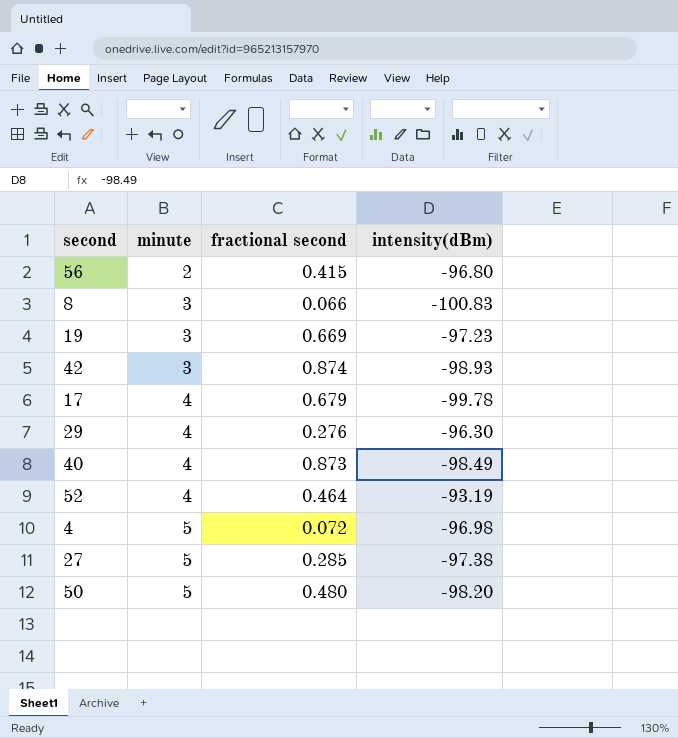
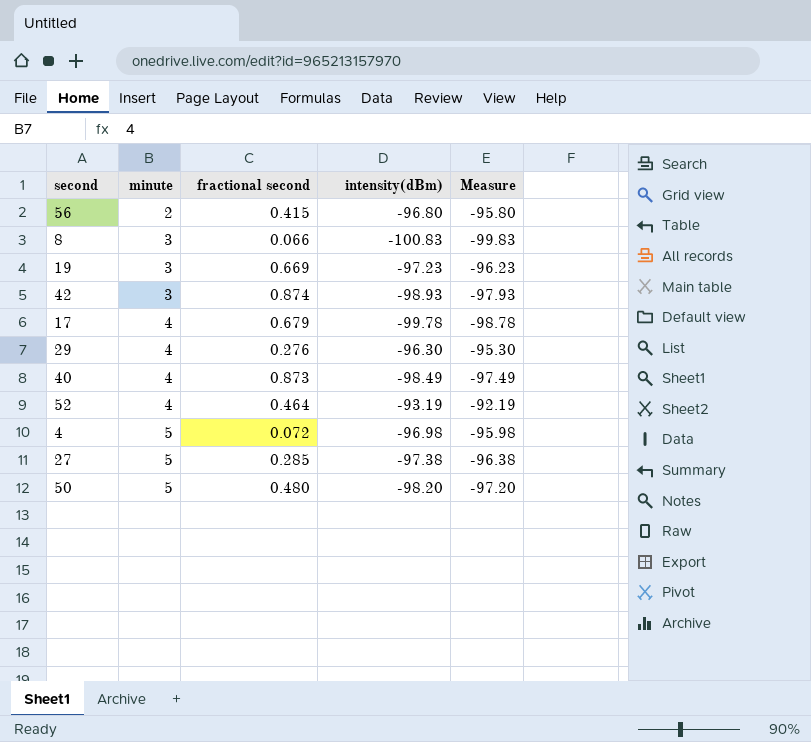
column Measure | formula: none -> [intensity(dBm)] + 1

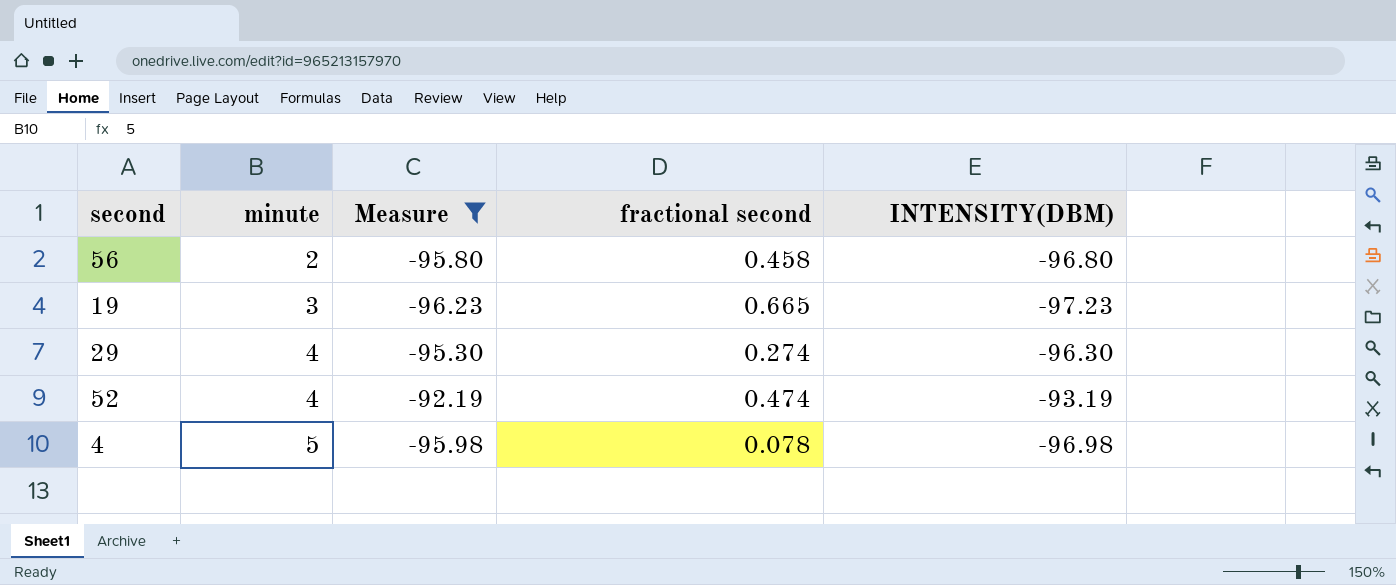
filter: none -> Measure >= -96.23
column Measure | position: 5 -> 3
column name: intensity(dBm) -> INTENSITY(DBM)
56 | fractional second: 0.415 -> 0.458
19 | fractional second: 0.669 -> 0.665
29 | fractional second: 0.276 -> 0.274
52 | fractional second: 0.464 -> 0.474
4 | fractional second: 0.072 -> 0.078

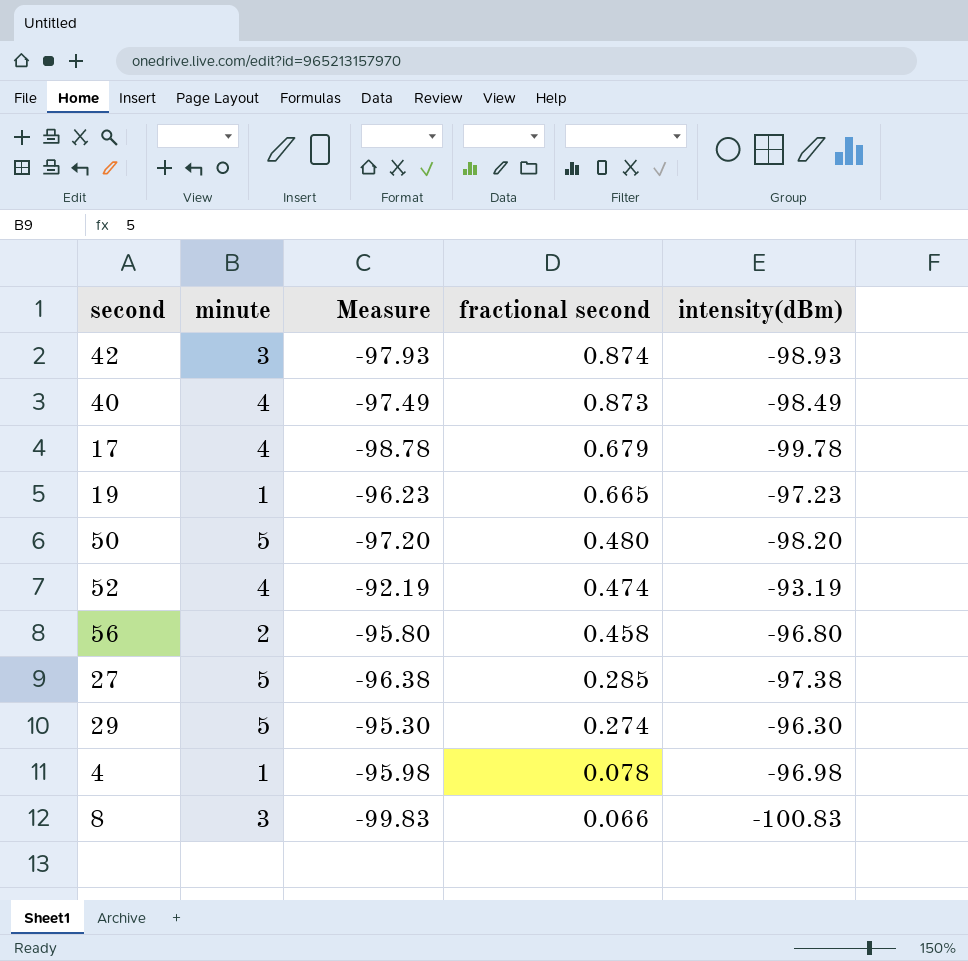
filter: Measure >= -96.23 -> none
row order: minute ascending -> fractional second descending
column name: INTENSITY(DBM) -> intensity(dBm)
19 | minute: 3 -> 1
29 | minute: 4 -> 5
4 | minute: 5 -> 1

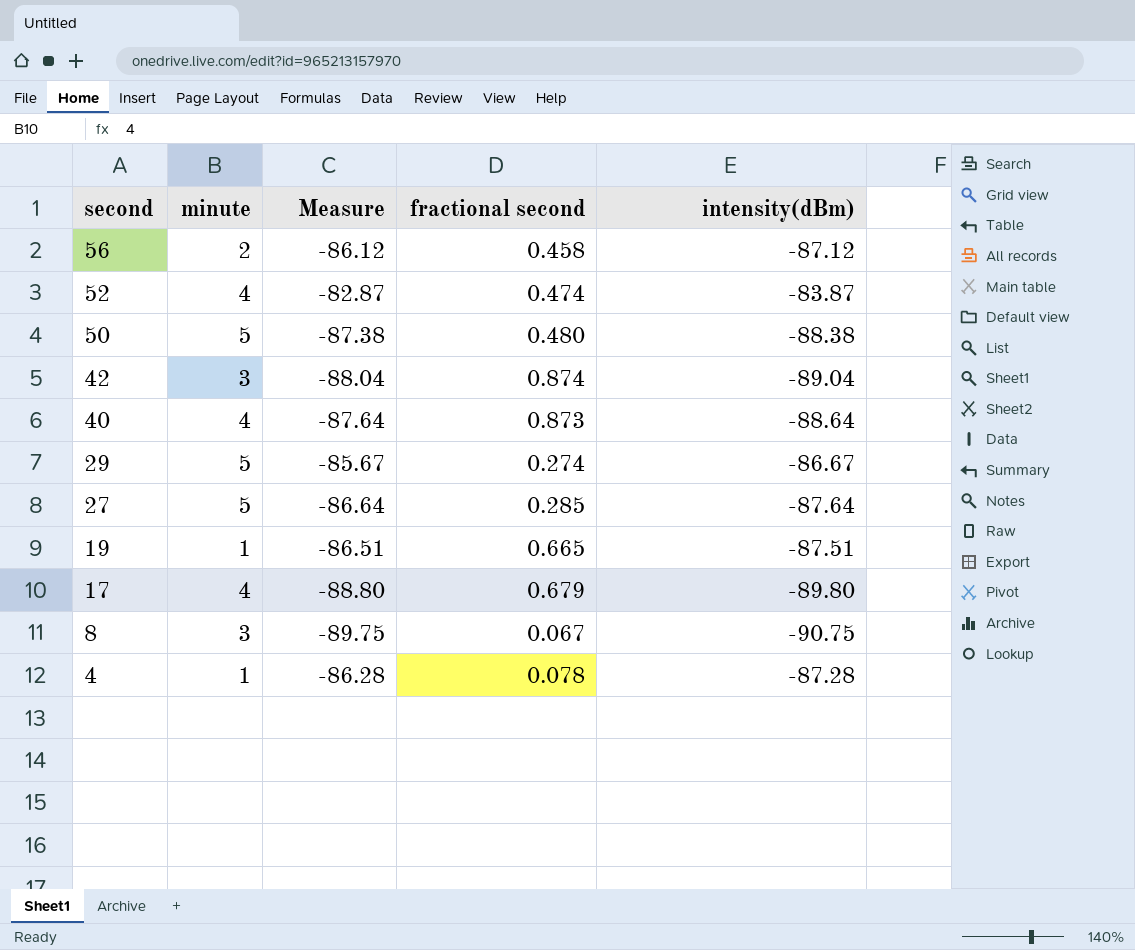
row order: fractional second descending -> second descending
56 | Measure: -95.80 -> -86.12
56 | intensity(dBm): -96.80 -> -87.12
52 | Measure: -92.19 -> -82.87
52 | intensity(dBm): -93.19 -> -83.87
50 | Measure: -97.20 -> -87.38
50 | intensity(dBm): -98.20 -> -88.38
42 | Measure: -97.93 -> -88.04
42 | intensity(dBm): -98.93 -> -89.04
40 | Measure: -97.49 -> -87.64
40 | intensity(dBm): -98.49 -> -88.64
29 | Measure: -95.30 -> -85.67
29 | intensity(dBm): -96.30 -> -86.67
27 | Measure: -96.38 -> -86.64
27 | intensity(dBm): -97.38 -> -87.64
19 | Measure: -96.23 -> -86.51
19 | intensity(dBm): -97.23 -> -87.51
17 | Measure: -98.78 -> -88.80
17 | intensity(dBm): -99.78 -> -89.80
8 | Measure: -99.83 -> -89.75
8 | fractional second: 0.066 -> 0.067
8 | intensity(dBm): -100.83 -> -90.75
4 | Measure: -95.98 -> -86.28
4 | intensity(dBm): -96.98 -> -87.28

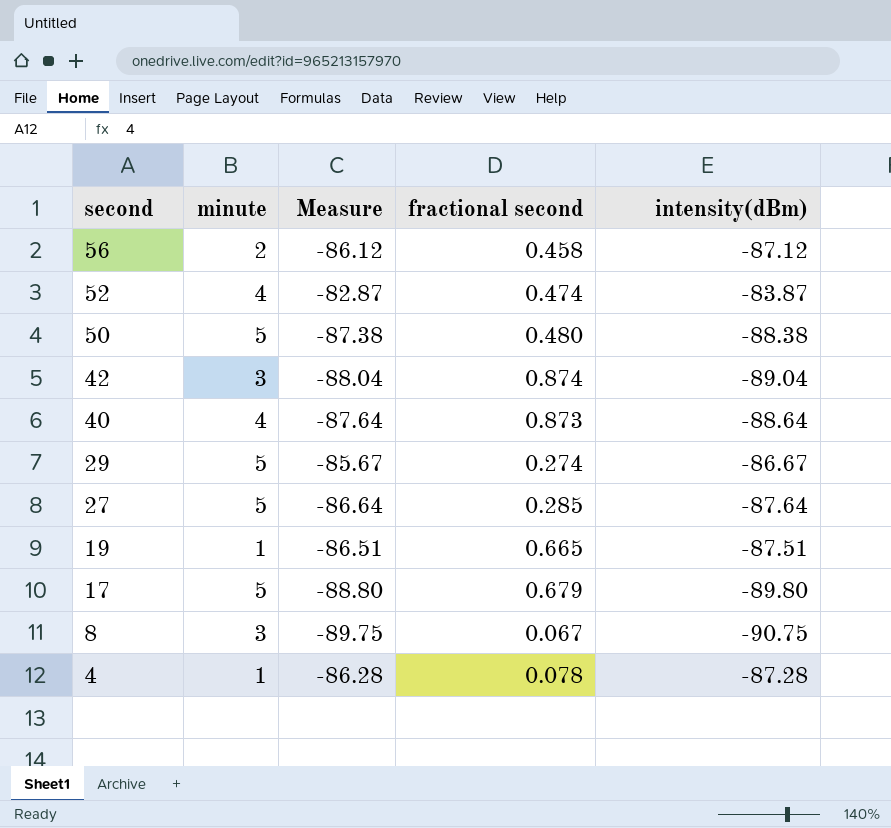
17 | minute: 4 -> 5

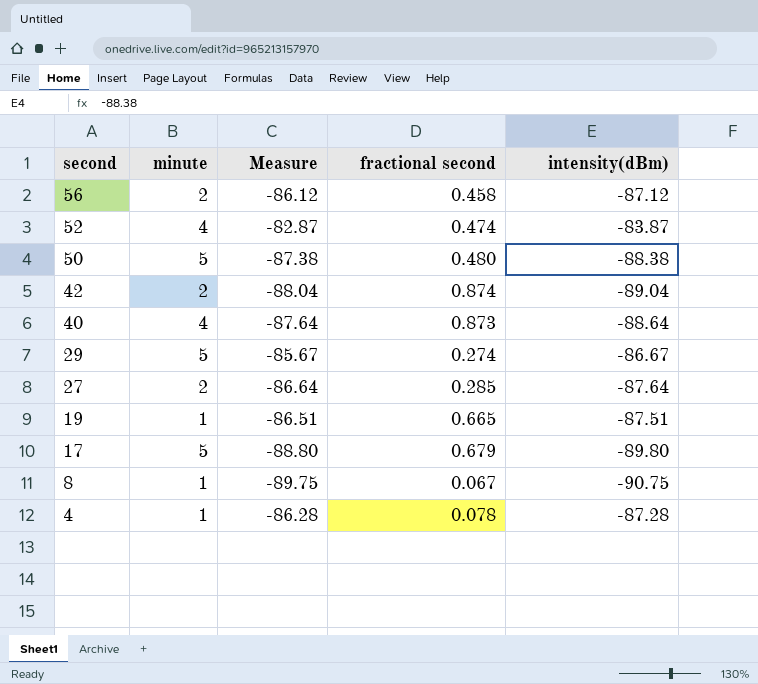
42 | minute: 3 -> 2
27 | minute: 5 -> 2
8 | minute: 3 -> 1

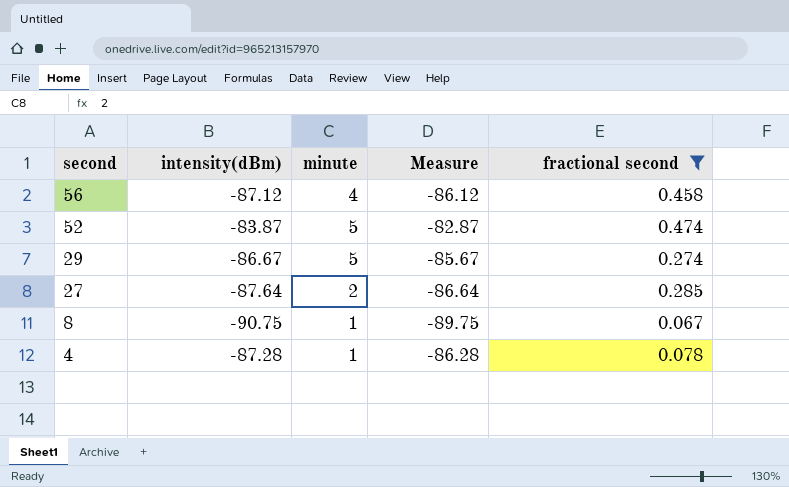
filter: none -> fractional second <= 0.474
column intensity(dBm) | position: 5 -> 2
56 | minute: 2 -> 4
52 | minute: 4 -> 5

